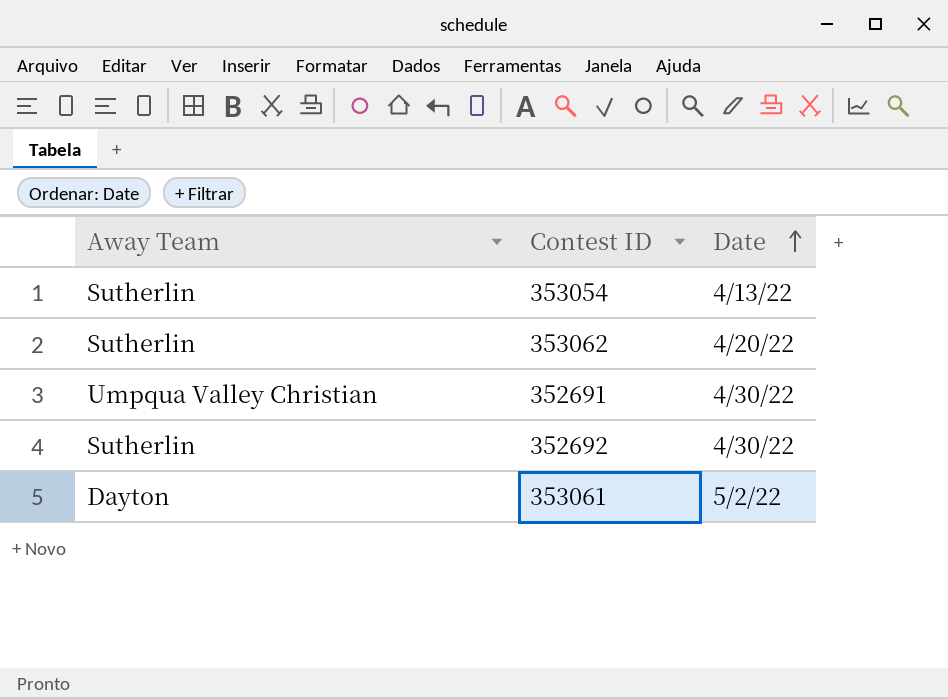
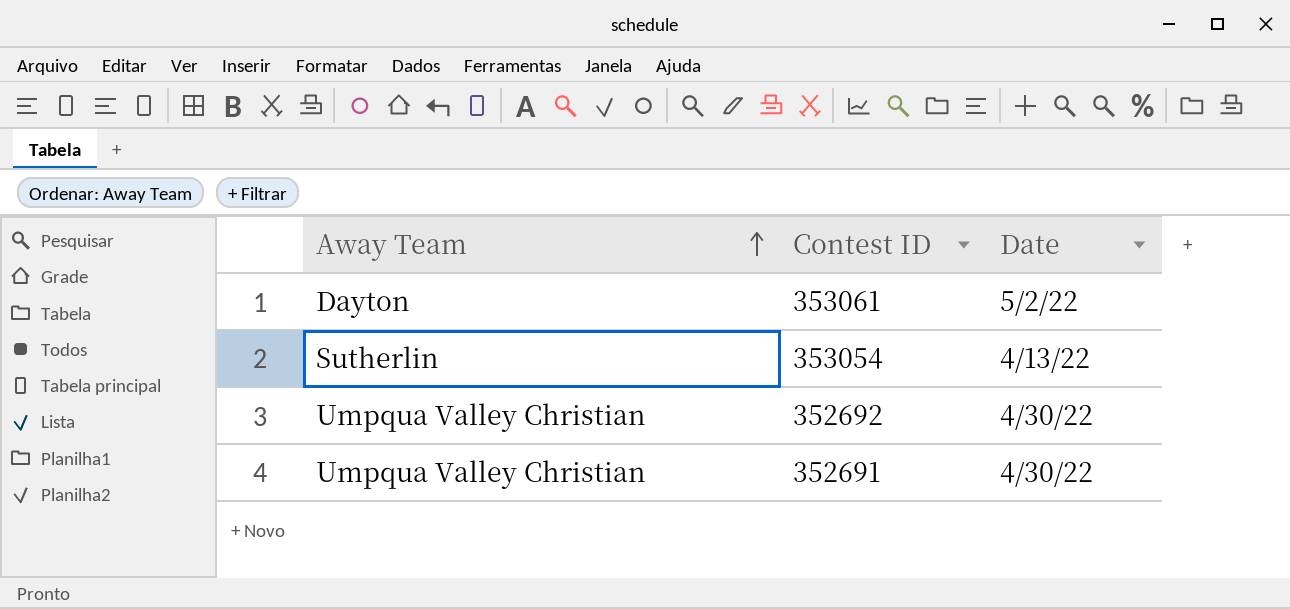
row order: Date ascending -> Away Team ascending
row 353062: Sutherlin | 4/20/22 -> none
352692 | Away Team: Sutherlin -> Umpqua Valley Christian

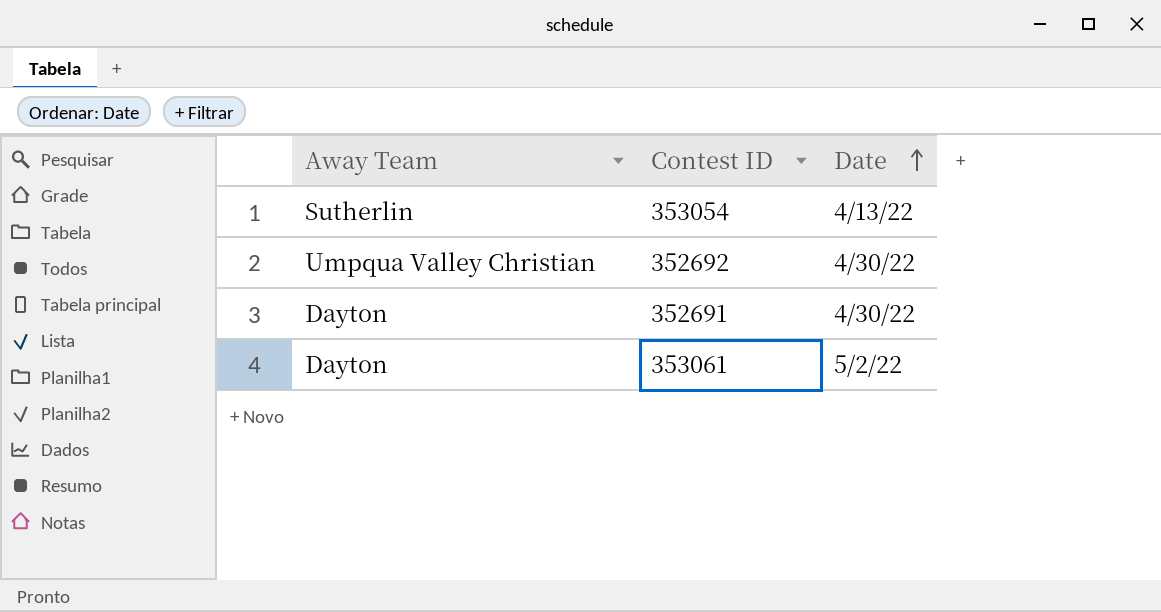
row order: Away Team ascending -> Date ascending
352691 | Away Team: Umpqua Valley Christian -> Dayton

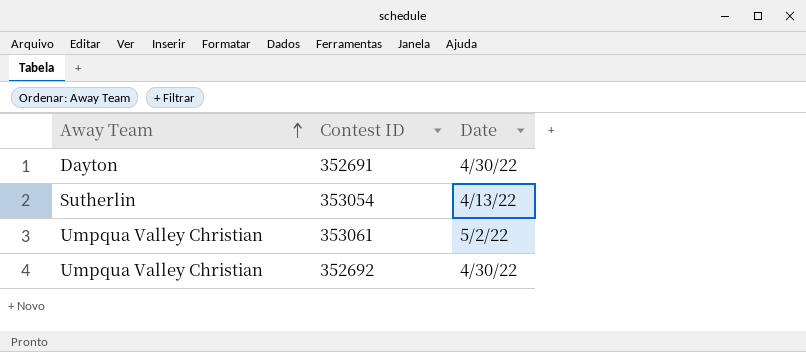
row order: Date ascending -> Away Team ascending
353061 | Away Team: Dayton -> Umpqua Valley Christian

